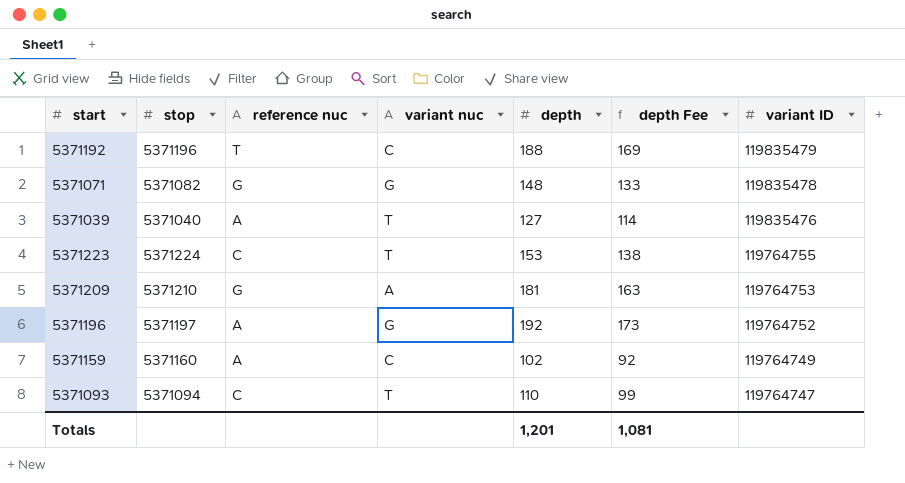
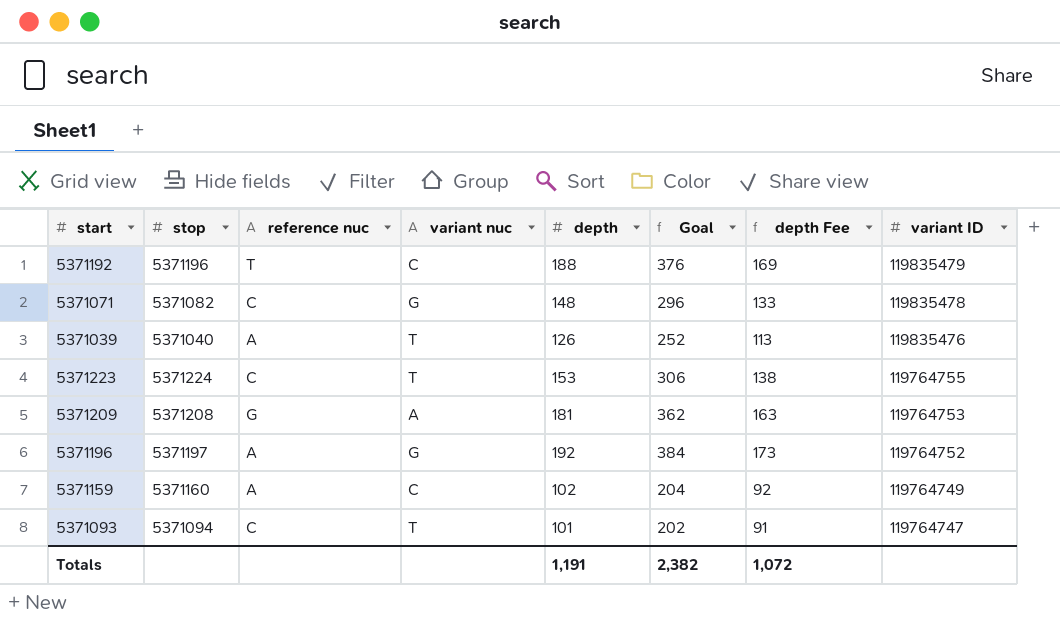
column Goal | formula: none -> [depth] * 2
5371071 | reference nuc: G -> C
5371039 | depth: 127 -> 126
5371039 | depth Fee: 114 -> 113
5371209 | stop: 5371210 -> 5371208
5371093 | depth: 110 -> 101
5371093 | depth Fee: 99 -> 91
Totals | depth: 1,201 -> 1,191
Totals | depth Fee: 1,081 -> 1,072

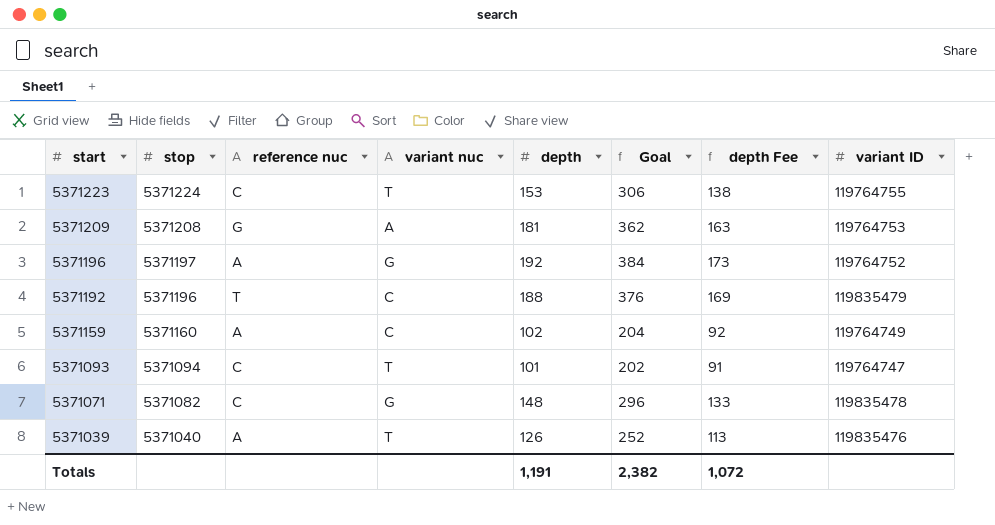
row order: variant ID descending -> start descending

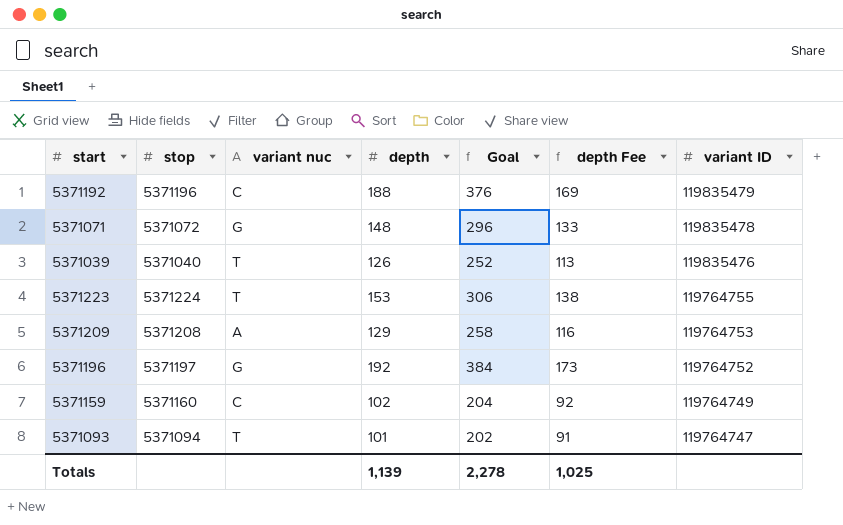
row order: start descending -> variant ID descending
column reference nuc | position: 3 -> none
5371071 | stop: 5371082 -> 5371072
5371209 | depth: 181 -> 129
5371209 | Goal: 362 -> 258
5371209 | depth Fee: 163 -> 116
Totals | depth: 1,191 -> 1,139
Totals | Goal: 2,382 -> 2,278
Totals | depth Fee: 1,072 -> 1,025

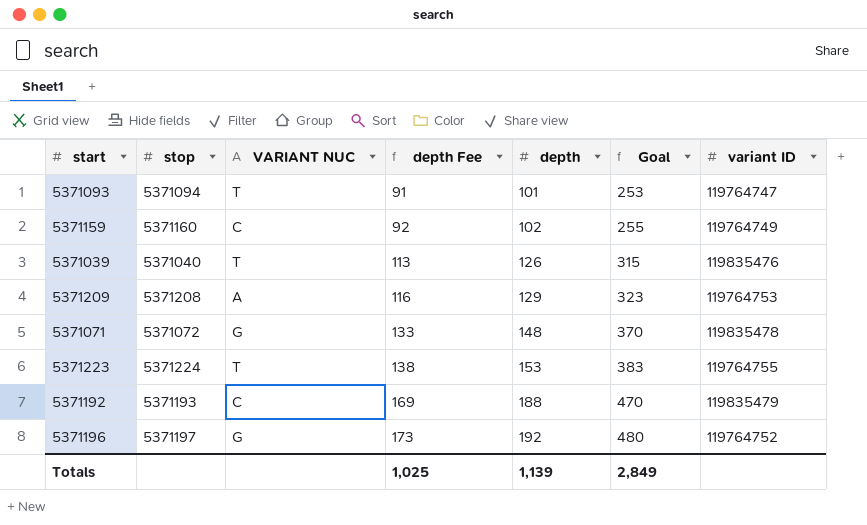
row order: variant ID descending -> depth Fee ascending
column name: variant nuc -> VARIANT NUC
column depth Fee | position: 6 -> 4
column Goal | formula: [depth] * 2 -> [depth] * 2.5
5371192 | stop: 5371196 -> 5371193
Totals | Goal: 2,278 -> 2,849

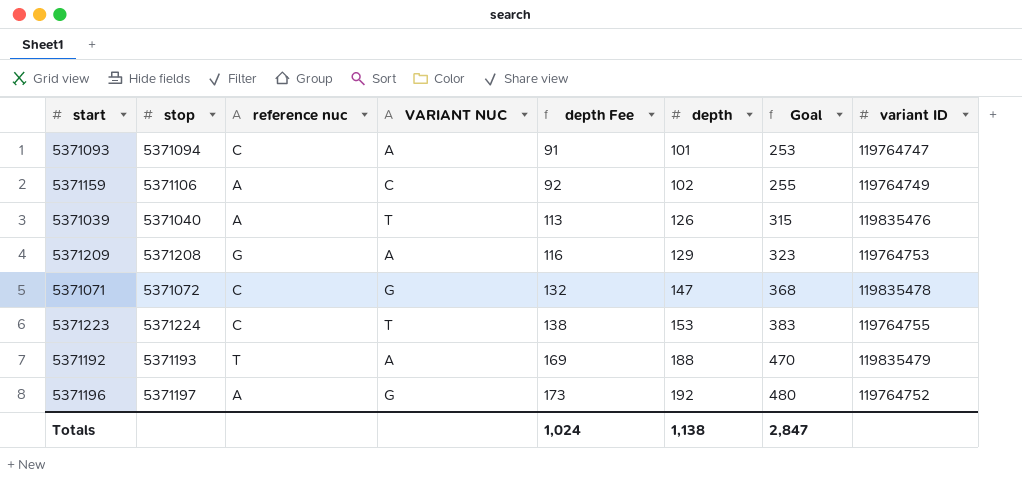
column reference nuc | position: none -> 3
5371093 | VARIANT NUC: T -> A
5371159 | stop: 5371160 -> 5371106
5371071 | depth Fee: 133 -> 132
5371071 | depth: 148 -> 147
5371071 | Goal: 370 -> 368
5371192 | VARIANT NUC: C -> A
Totals | depth Fee: 1,025 -> 1,024
Totals | depth: 1,139 -> 1,138
Totals | Goal: 2,849 -> 2,847

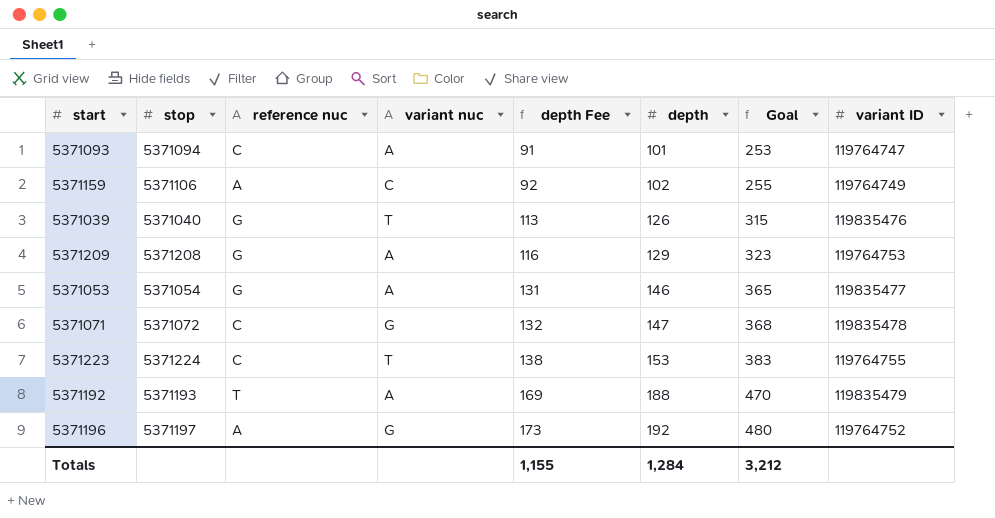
column name: VARIANT NUC -> variant nuc
5371039 | reference nuc: A -> G
row 5371053: none -> 5371054 | G | A | 131 | 146 | 365 | 119835477
Totals | depth Fee: 1,024 -> 1,155
Totals | depth: 1,138 -> 1,284
Totals | Goal: 2,847 -> 3,212

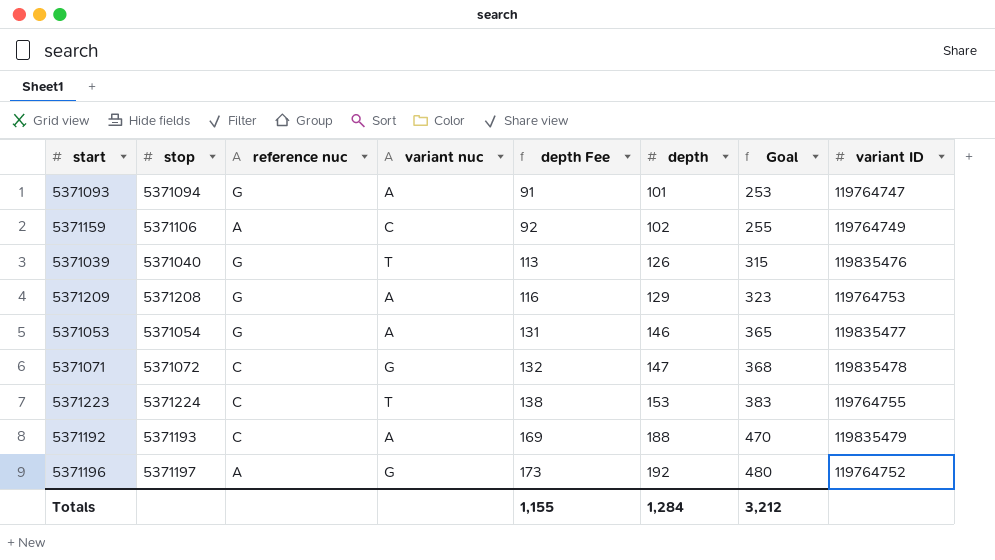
5371093 | reference nuc: C -> G
5371192 | reference nuc: T -> C

